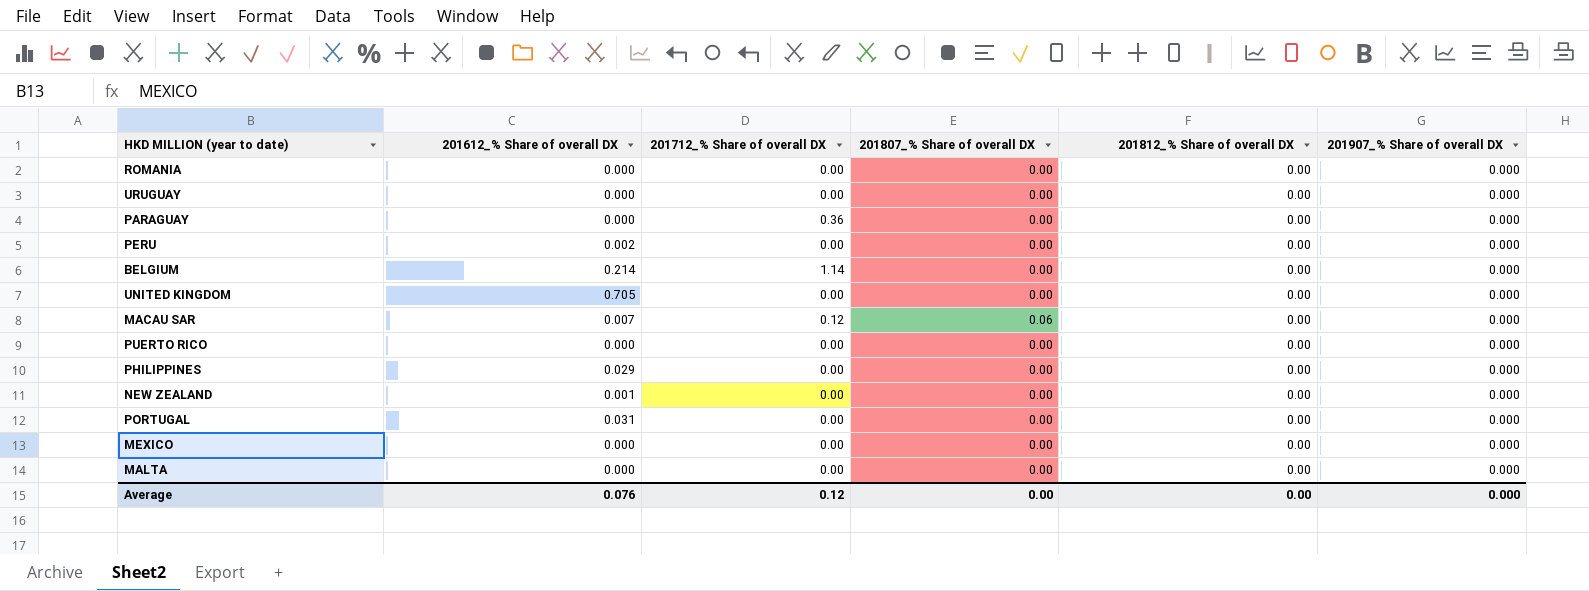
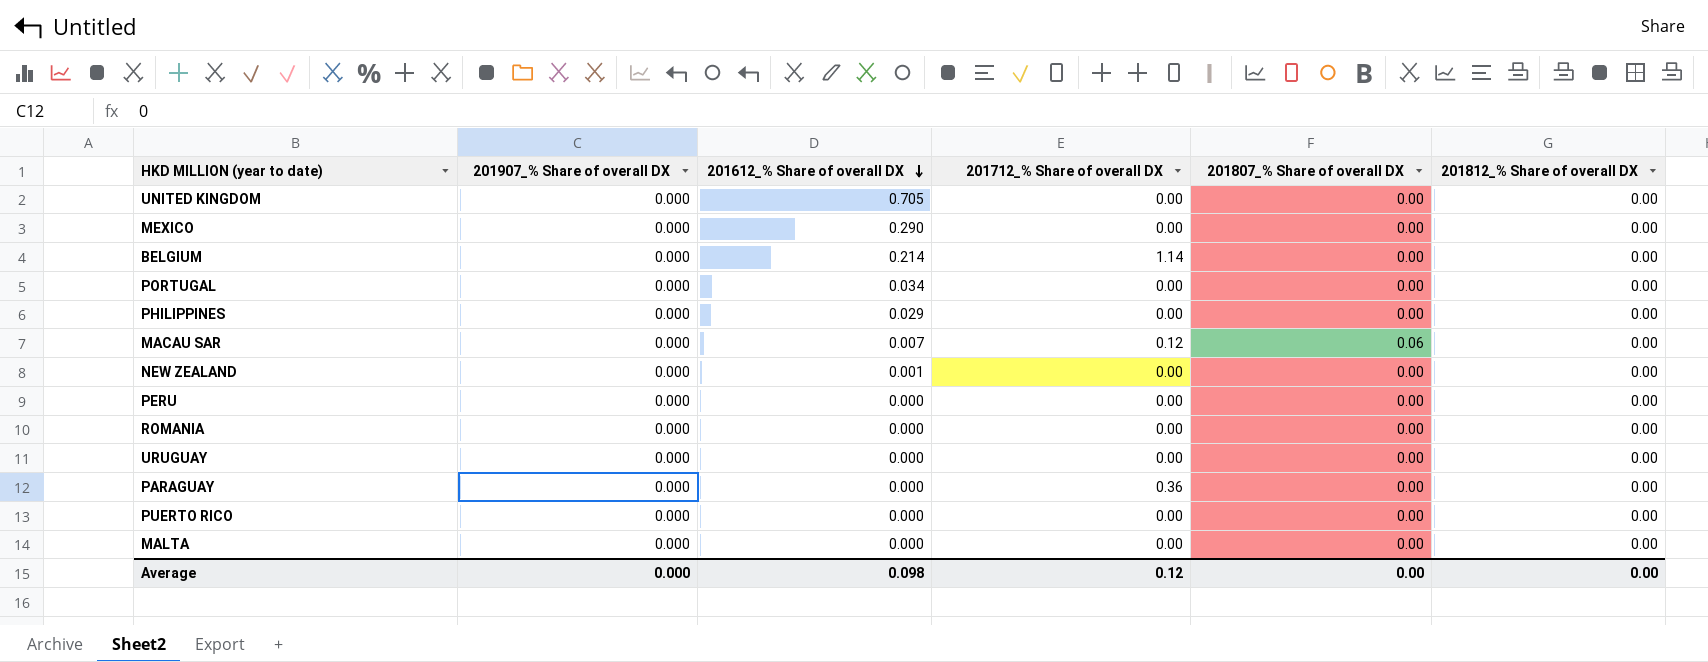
row order: none -> 201612_% Share of overall DX descending
column 201907_% Share of overall DX | position: 6 -> 2
MEXICO | 201612_% Share of overall DX: 0.000 -> 0.290
PORTUGAL | 201612_% Share of overall DX: 0.031 -> 0.034
PERU | 201612_% Share of overall DX: 0.002 -> 0.000
Average | 201612_% Share of overall DX: 0.076 -> 0.098

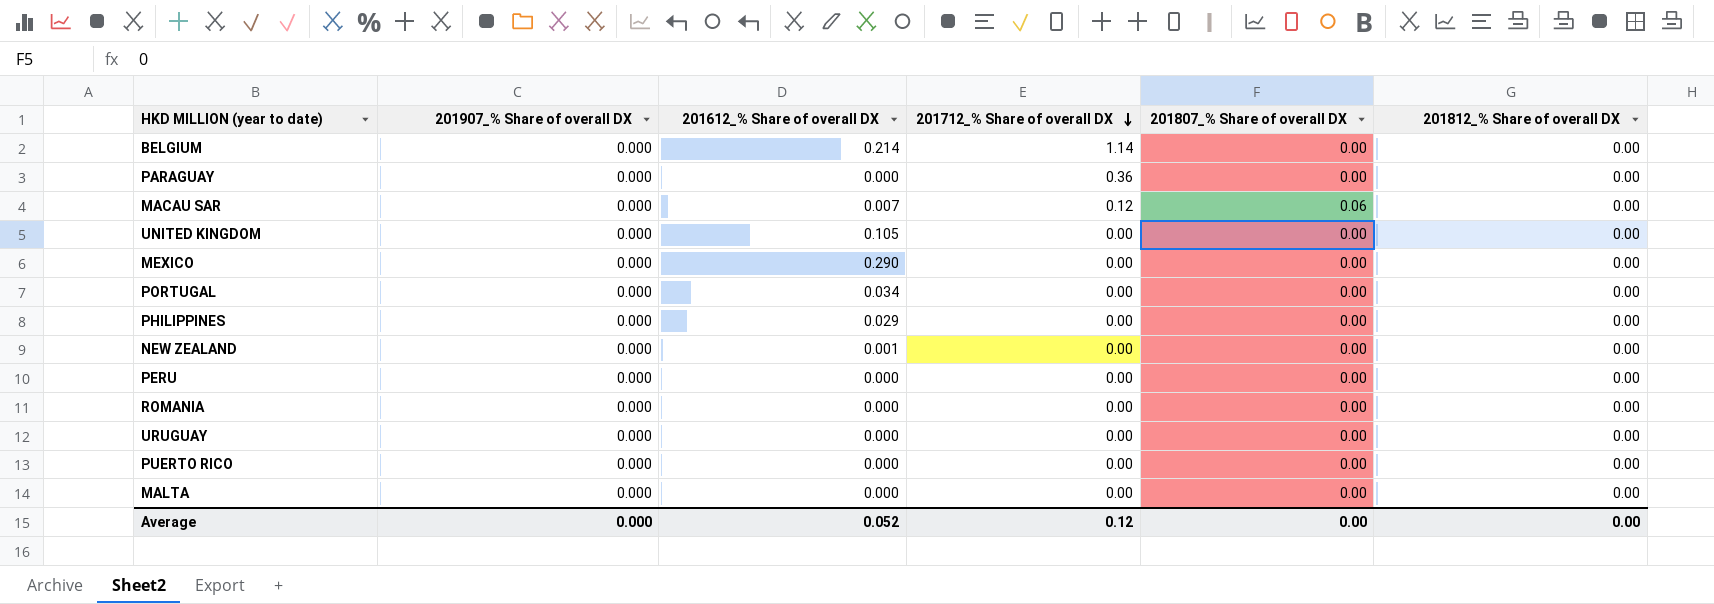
row order: 201612_% Share of overall DX descending -> 201712_% Share of overall DX descending
UNITED KINGDOM | 201612_% Share of overall DX: 0.705 -> 0.105
Average | 201612_% Share of overall DX: 0.098 -> 0.052

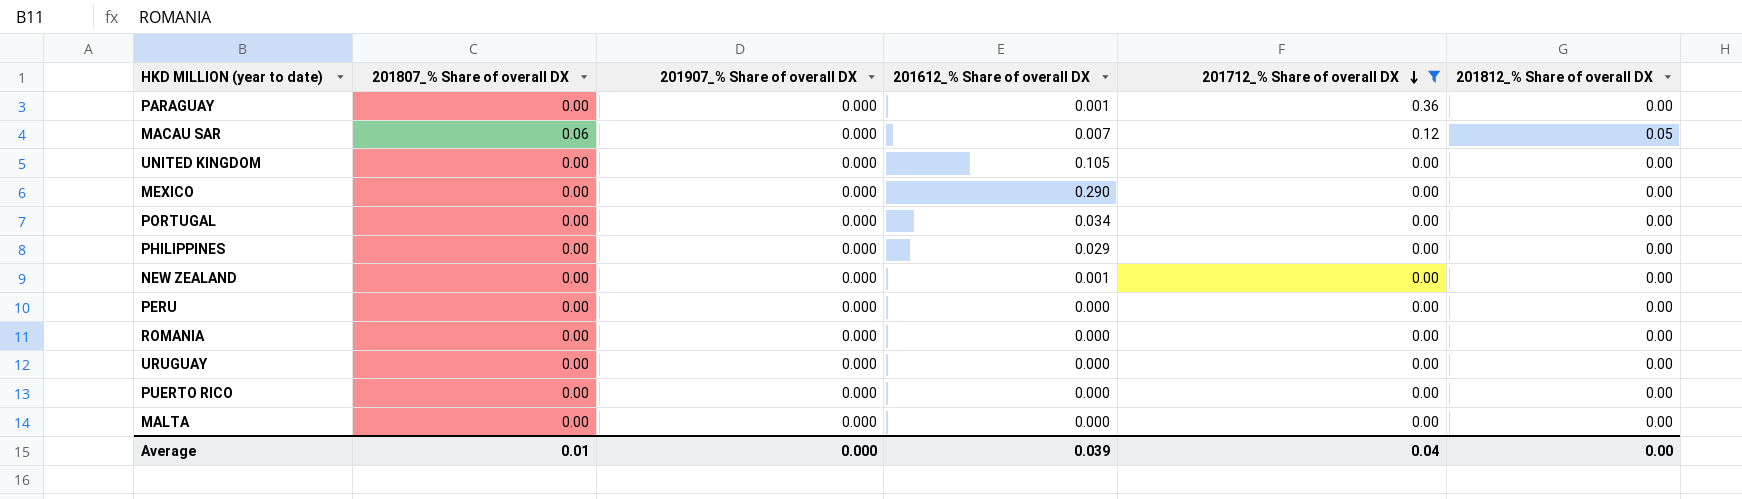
filter: none -> 201712_% Share of overall DX != 1.14
column 201807_% Share of overall DX | position: 5 -> 2
PARAGUAY | 201612_% Share of overall DX: 0.000 -> 0.001
MACAU SAR | 201812_% Share of overall DX: 0.00 -> 0.05
Average | 201807_% Share of overall DX: 0.00 -> 0.01
Average | 201612_% Share of overall DX: 0.052 -> 0.039
Average | 201712_% Share of overall DX: 0.12 -> 0.04

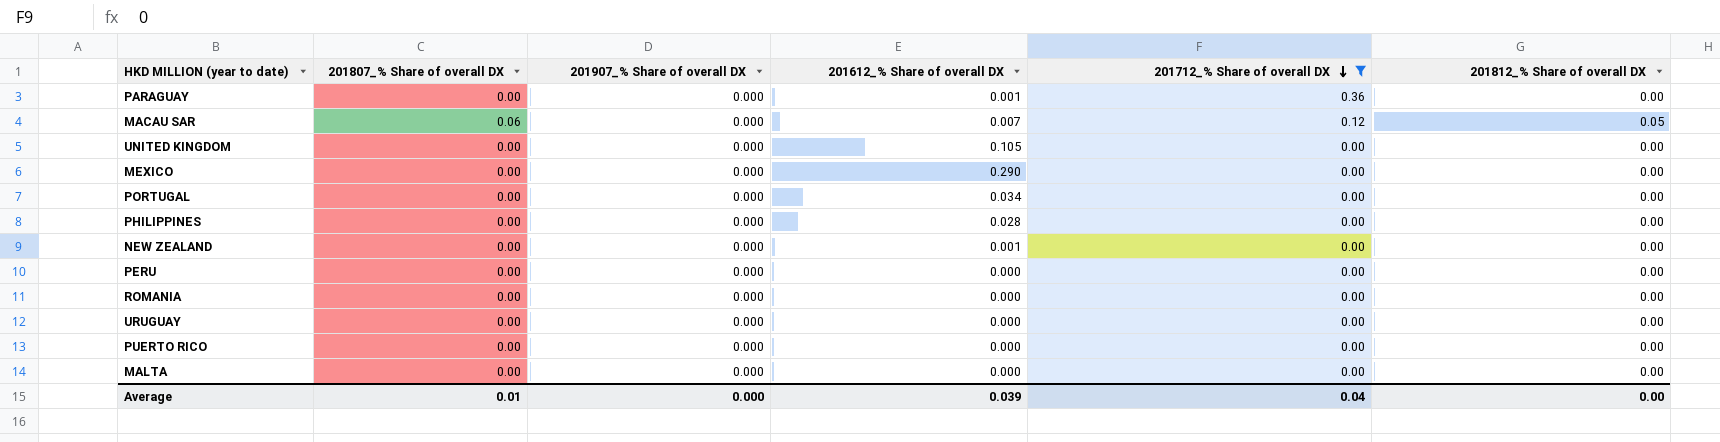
PHILIPPINES | 201612_% Share of overall DX: 0.029 -> 0.028

